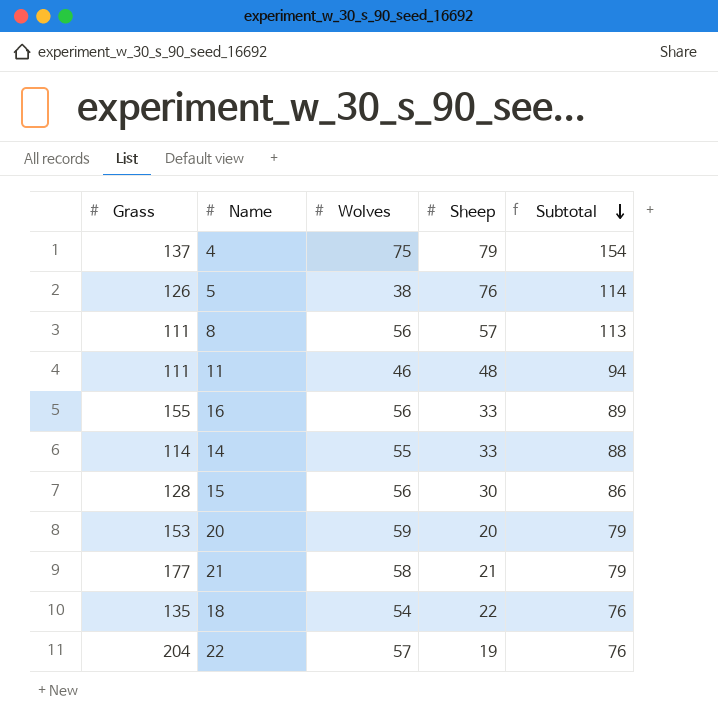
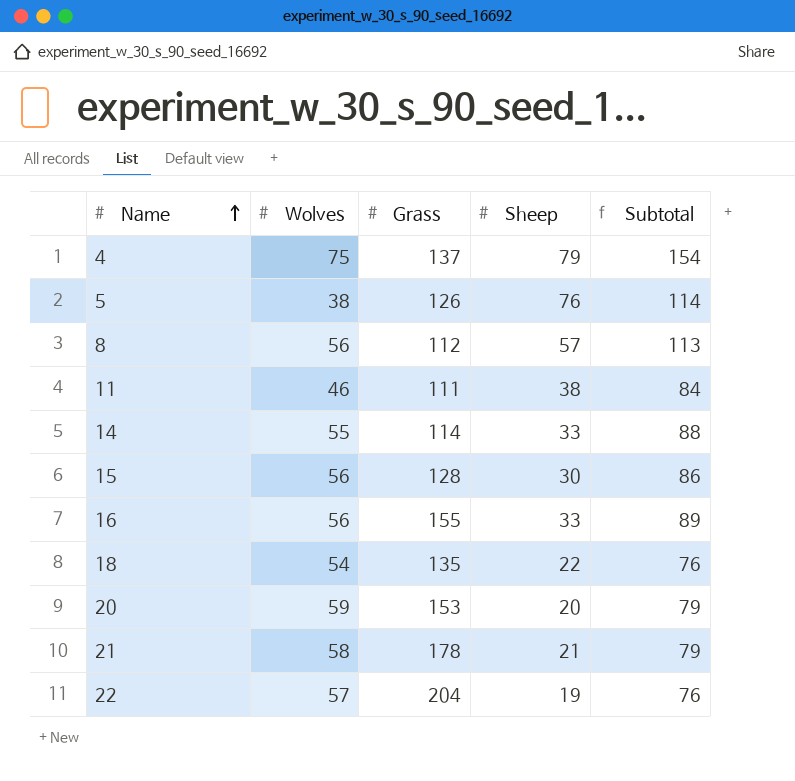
row order: Subtotal descending -> Name ascending
column Grass | position: 1 -> 3
8 | Grass: 111 -> 112
11 | Sheep: 48 -> 38
11 | Subtotal: 94 -> 84
21 | Grass: 177 -> 178

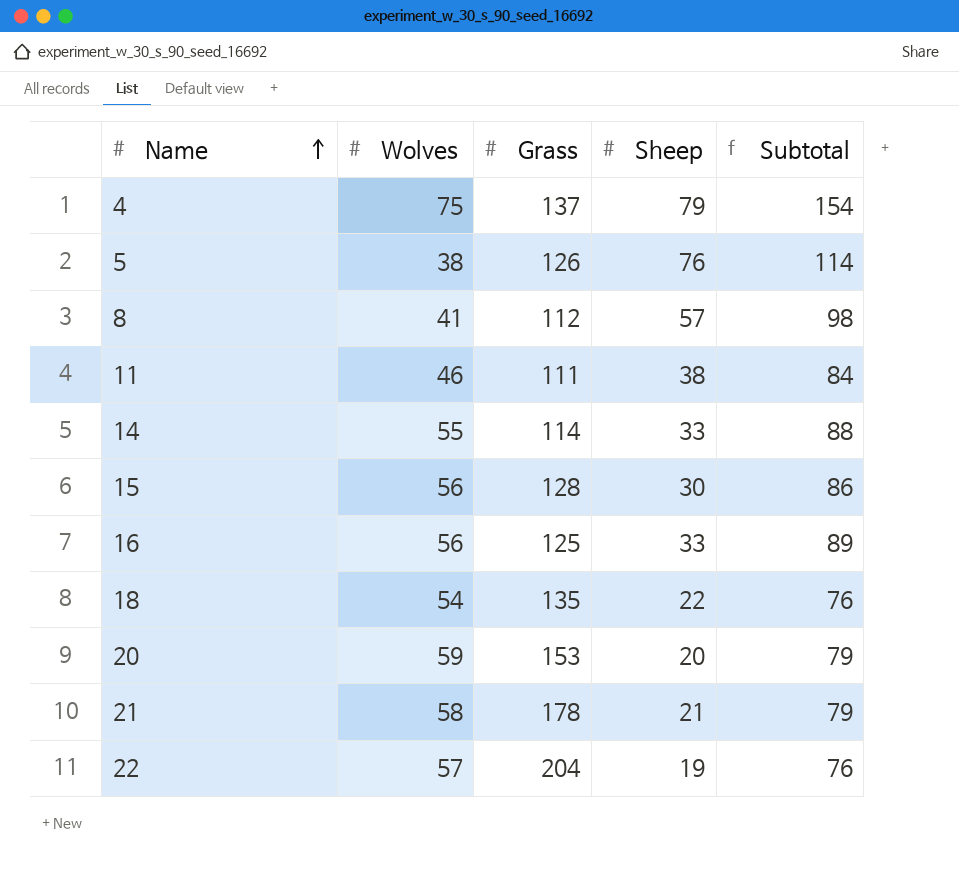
8 | Wolves: 56 -> 41
8 | Subtotal: 113 -> 98
16 | Grass: 155 -> 125

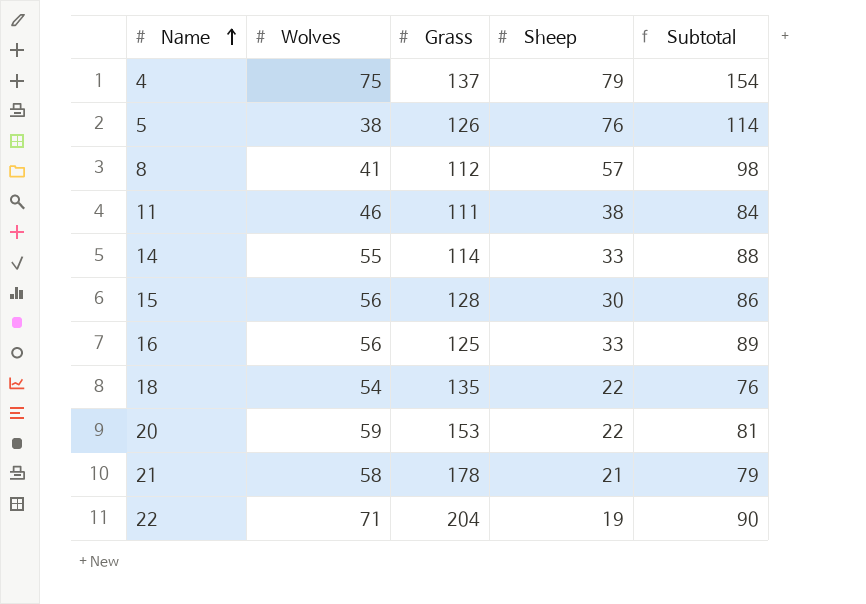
20 | Sheep: 20 -> 22
20 | Subtotal: 79 -> 81
22 | Wolves: 57 -> 71
22 | Subtotal: 76 -> 90

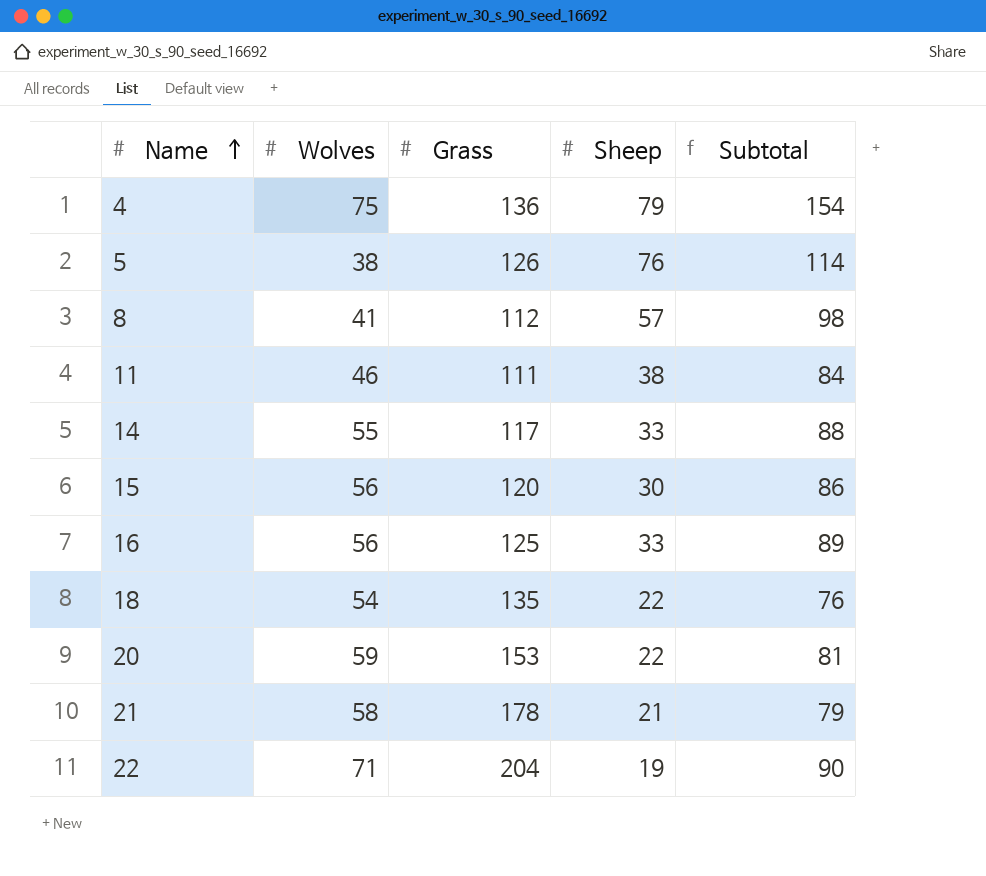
4 | Grass: 137 -> 136
14 | Grass: 114 -> 117
15 | Grass: 128 -> 120

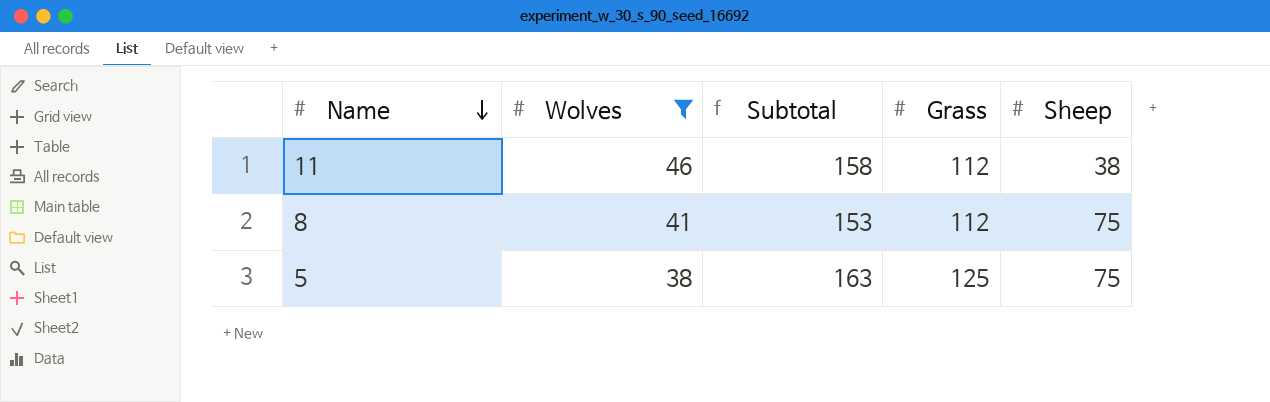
filter: none -> Wolves <= 46
row order: Name ascending -> Name descending
column Subtotal | formula: [Wolves] + [Sheep] -> [Wolves] + [Grass]
column Subtotal | position: 5 -> 3
11 | Grass: 111 -> 112
8 | Sheep: 57 -> 75
5 | Grass: 126 -> 125
5 | Sheep: 76 -> 75

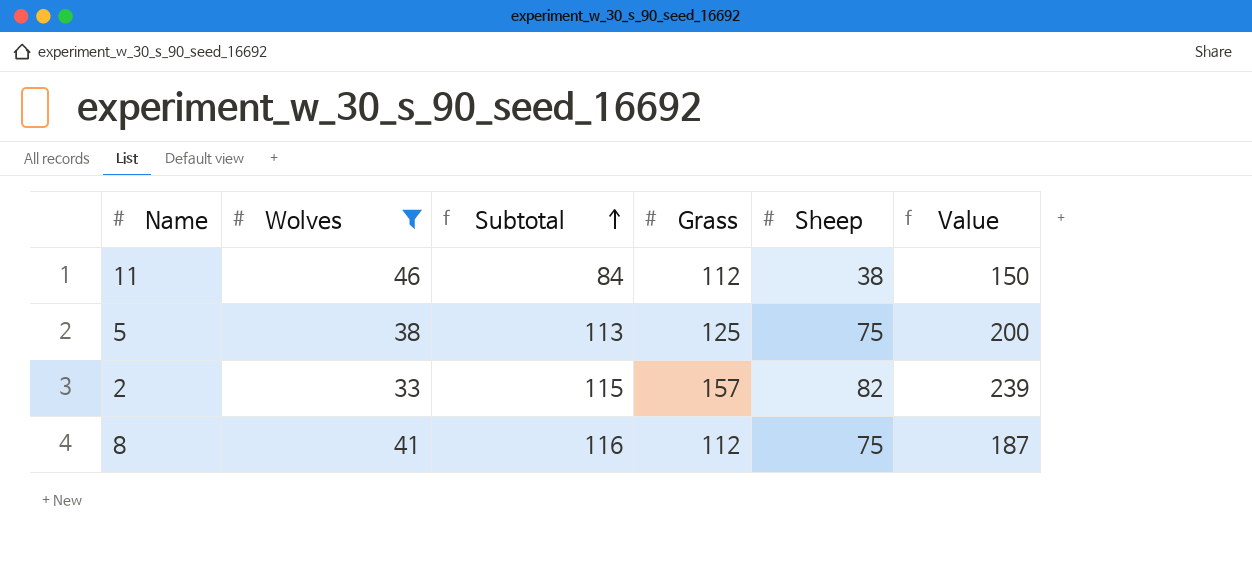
row order: Name descending -> Subtotal ascending
column Subtotal | formula: [Wolves] + [Grass] -> [Wolves] + [Sheep]
column Value | formula: none -> [Grass] + [Sheep]
row 2: none -> 33 | 115 | 157 | 82 | 239

